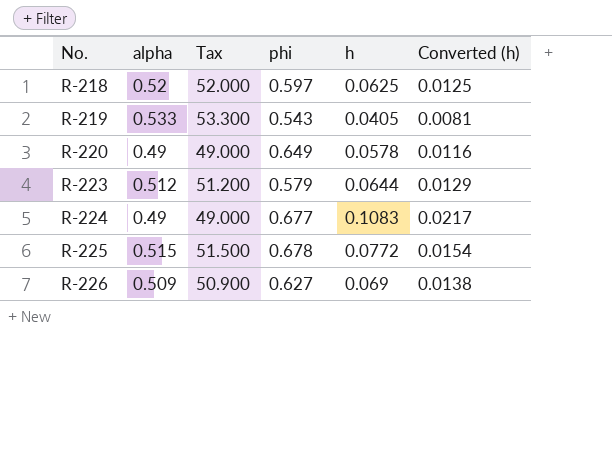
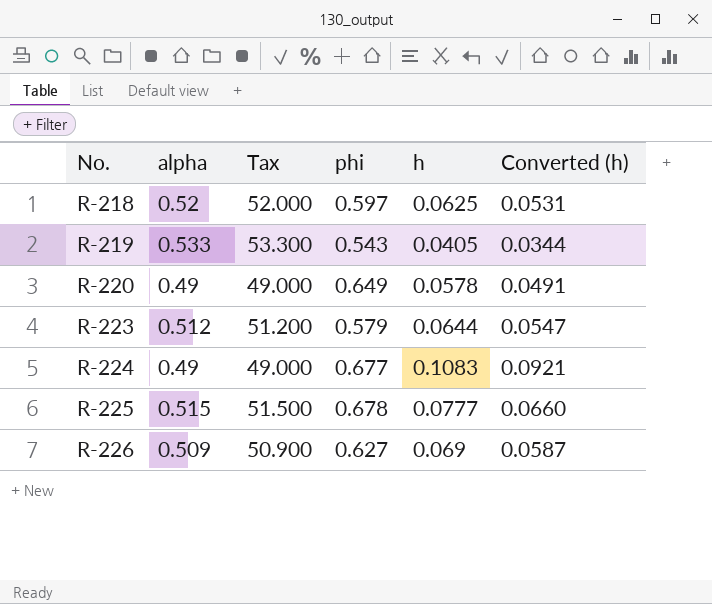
column Converted (h) | formula: [h] * 0.2 -> [h] * 0.85
R-225 | h: 0.0772 -> 0.0777

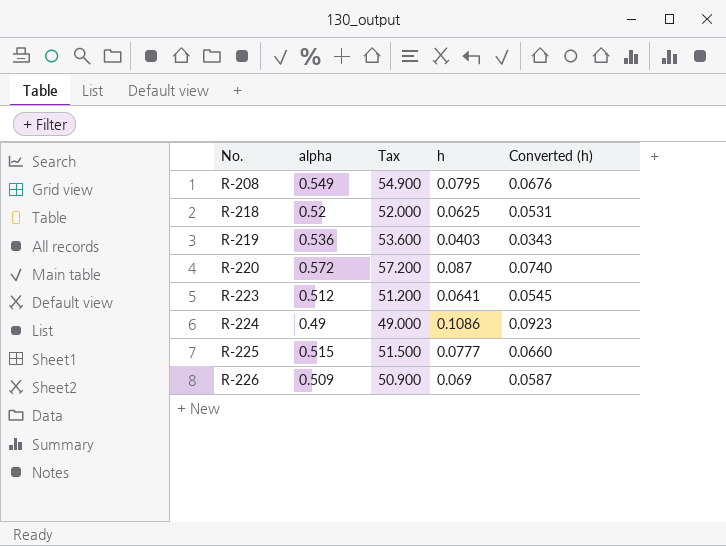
column phi | position: 4 -> none
row R-208: none -> 0.549 | 54.900 | 0.0795 | 0.0676
R-219 | alpha: 0.533 -> 0.536
R-219 | Tax: 53.300 -> 53.600
R-219 | h: 0.0405 -> 0.0403
R-219 | Converted (h): 0.0344 -> 0.0343
R-220 | alpha: 0.49 -> 0.572
R-220 | Tax: 49.000 -> 57.200
R-220 | h: 0.0578 -> 0.087
R-220 | Converted (h): 0.0491 -> 0.0740
R-223 | h: 0.0644 -> 0.0641
R-223 | Converted (h): 0.0547 -> 0.0545
R-224 | h: 0.1083 -> 0.1086
R-224 | Converted (h): 0.0921 -> 0.0923

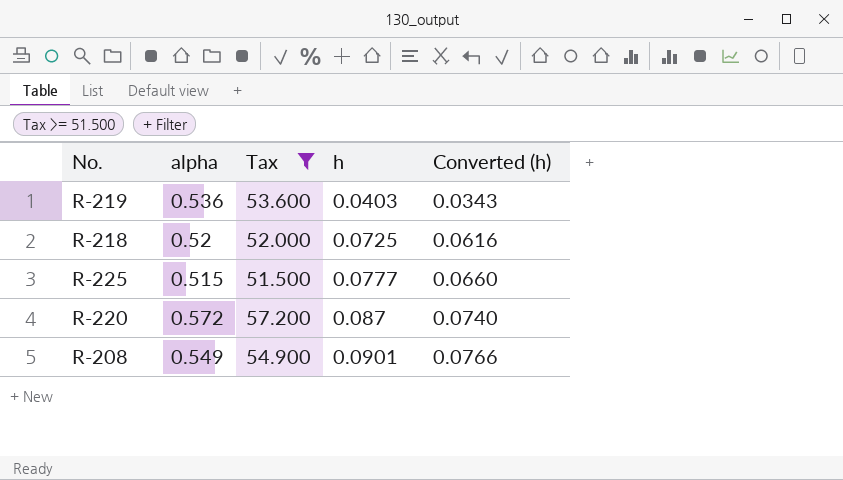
filter: none -> Tax >= 51.500
row order: No. ascending -> h ascending
R-218 | h: 0.0625 -> 0.0725
R-218 | Converted (h): 0.0531 -> 0.0616
R-208 | h: 0.0795 -> 0.0901
R-208 | Converted (h): 0.0676 -> 0.0766

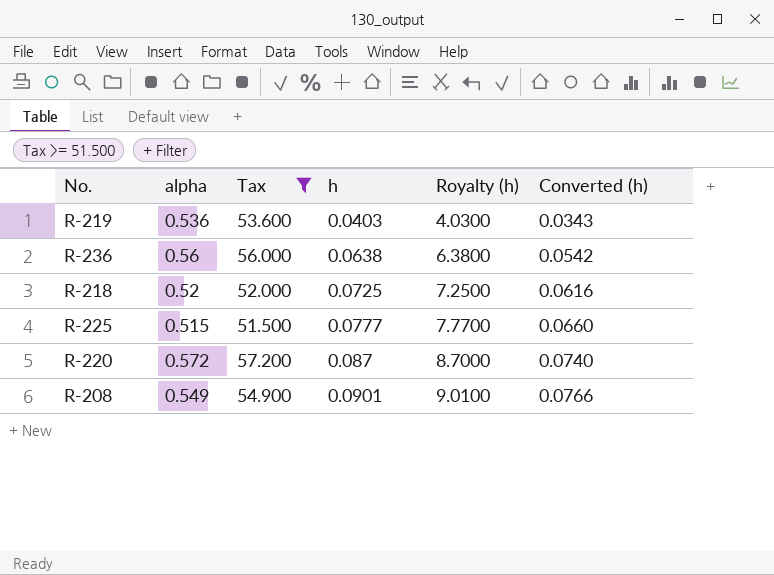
column Royalty (h) | formula: none -> [h] * 100
row R-236: none -> 0.56 | 56.000 | 0.0638 | 6.3800 | 0.0542

